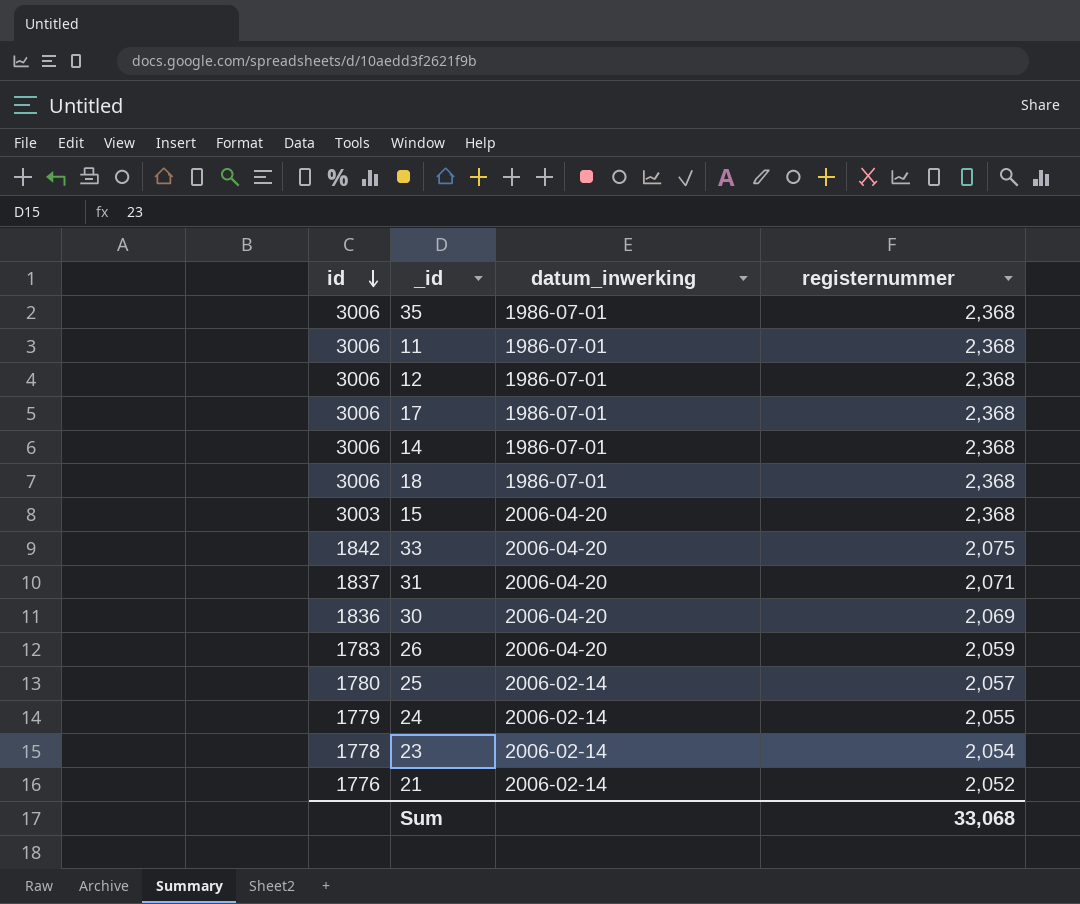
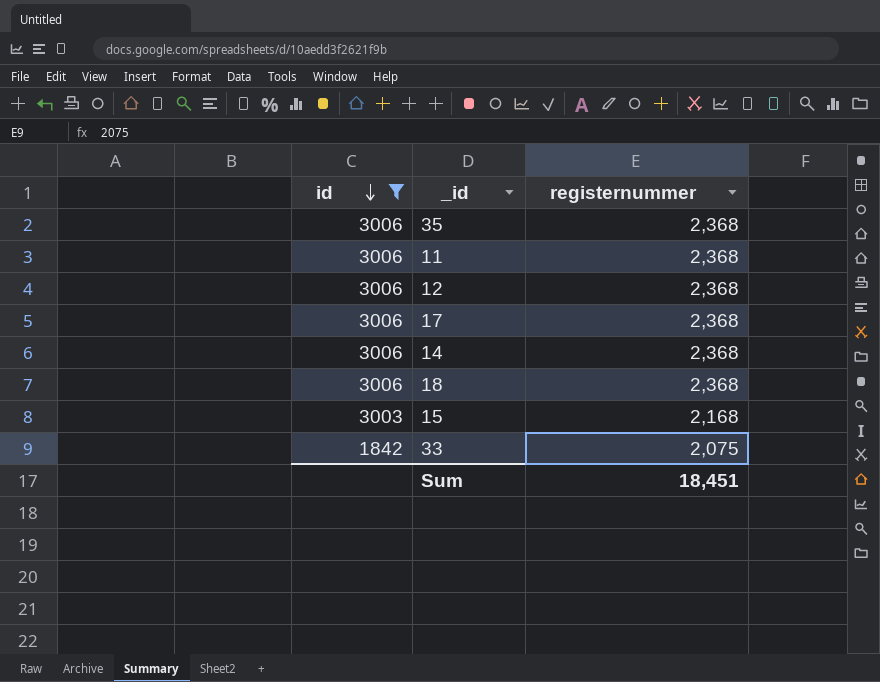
filter: none -> id >= 1842
column datum_inwerking | position: 3 -> none
15 | registernummer: 2,368 -> 2,168
Sum | registernummer: 33,068 -> 18,451

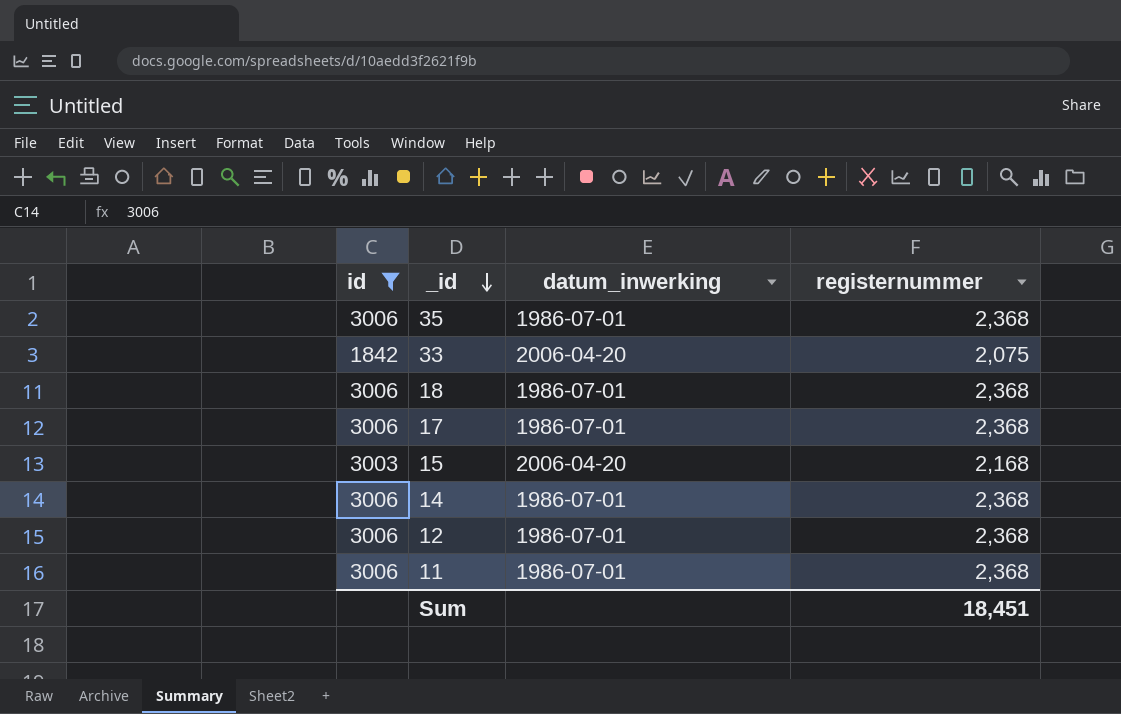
row order: id descending -> _id descending
column datum_inwerking | position: none -> 3

